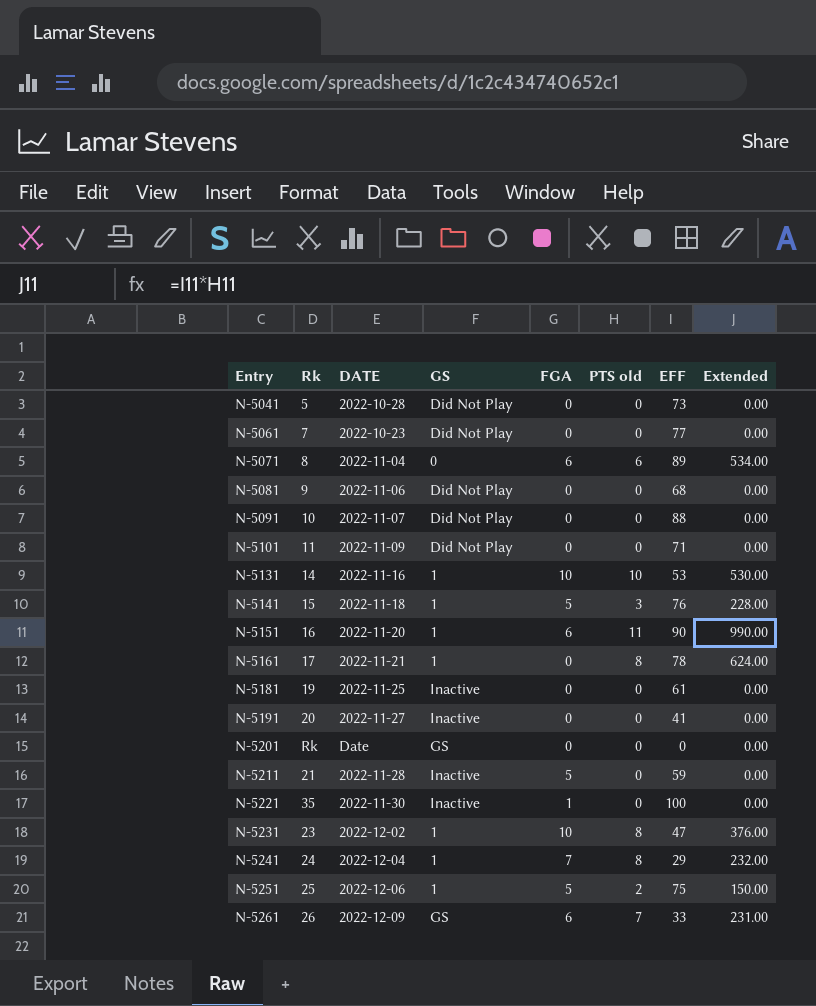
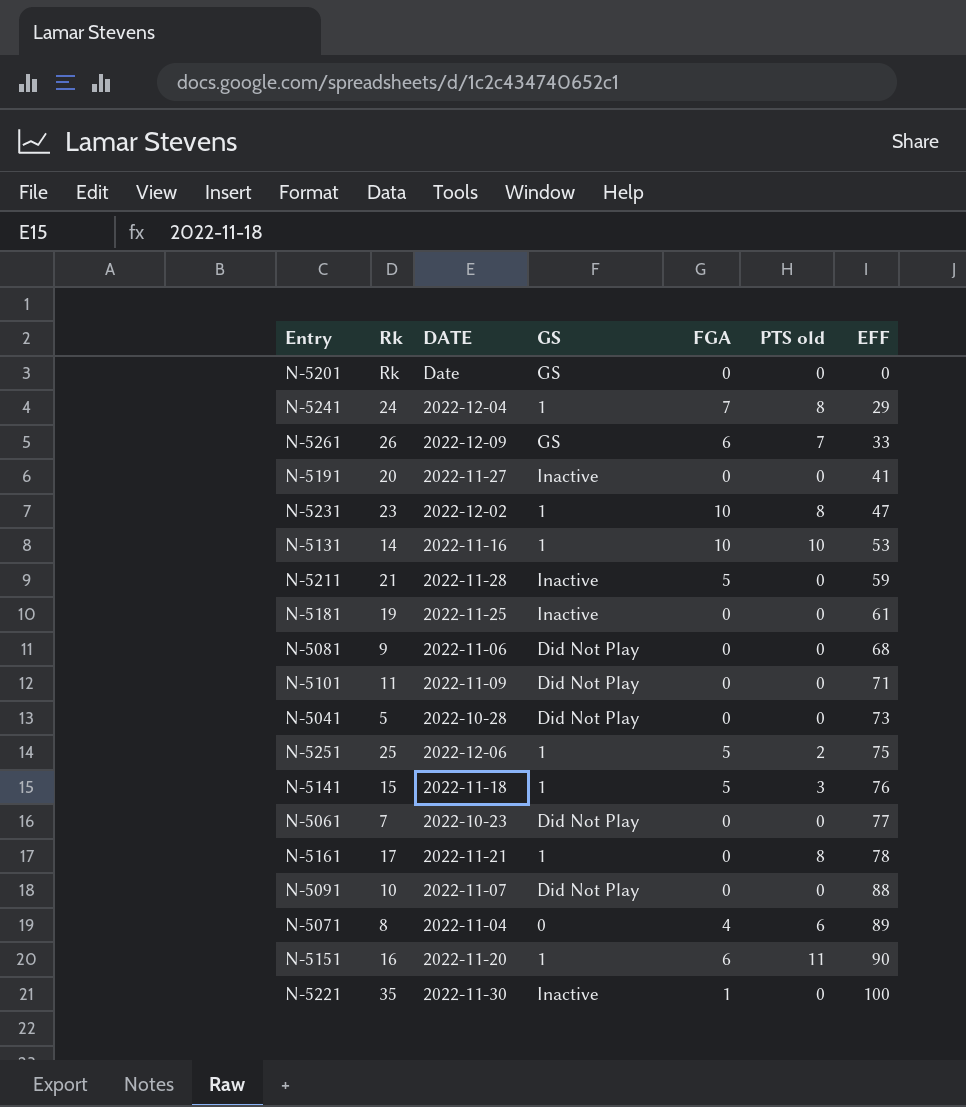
row order: Entry ascending -> EFF ascending
column Extended | formula: [PTS old] * [EFF] -> none
N-5071 | FGA: 6 -> 4

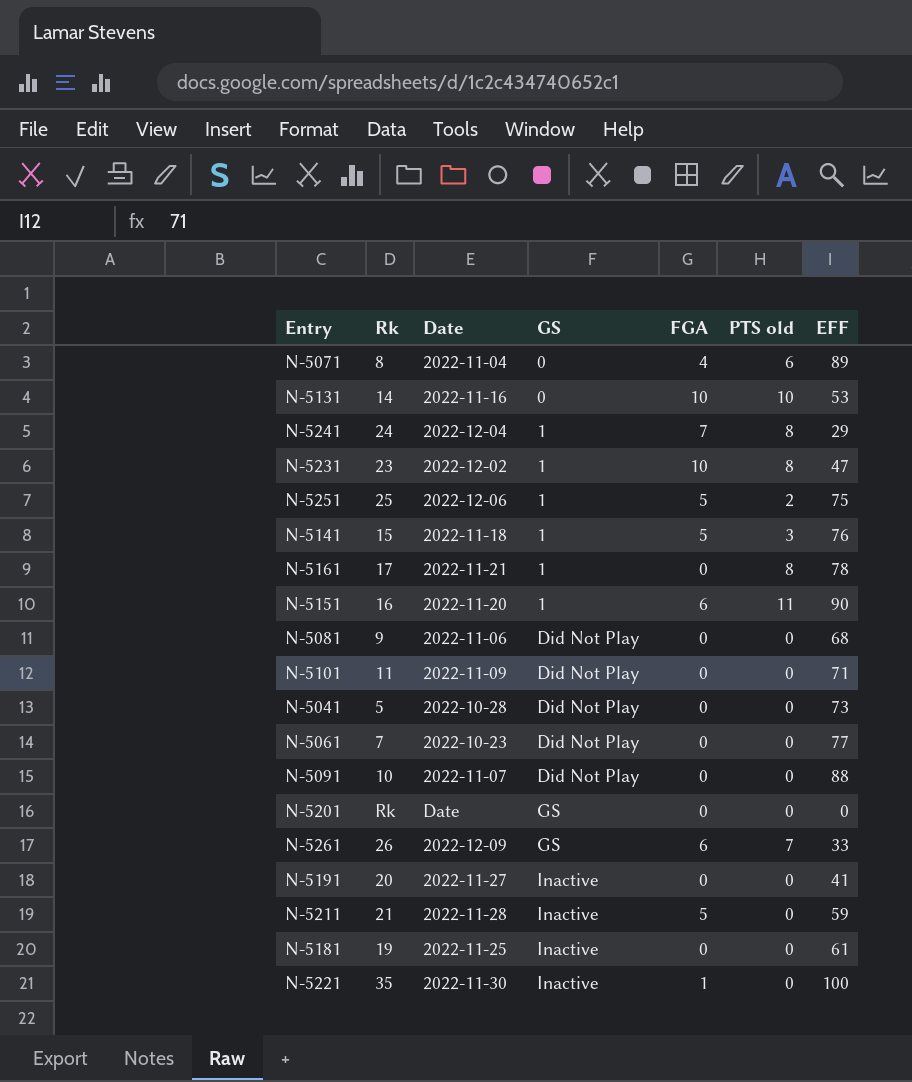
row order: EFF ascending -> GS ascending
column name: DATE -> Date
N-5131 | GS: 1 -> 0

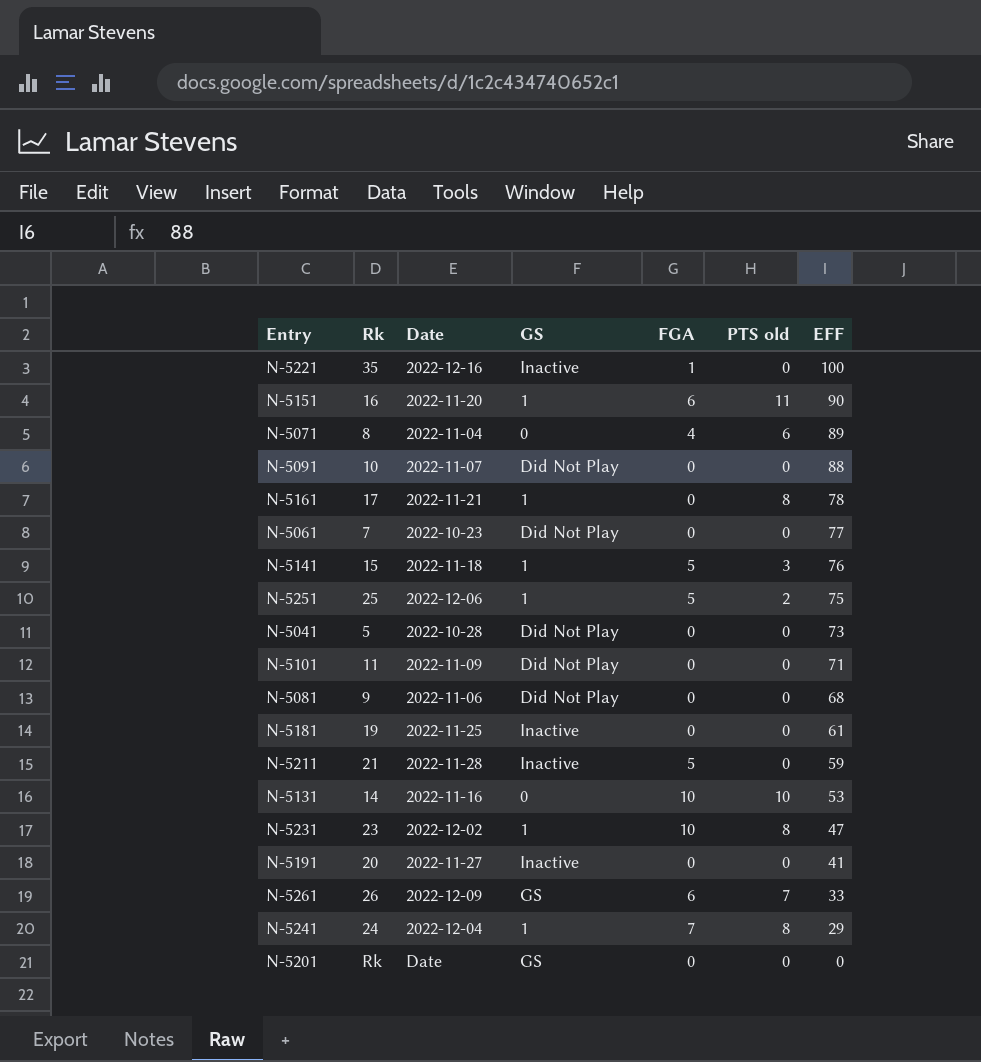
row order: GS ascending -> EFF descending
N-5221 | Date: 2022-11-30 -> 2022-12-16

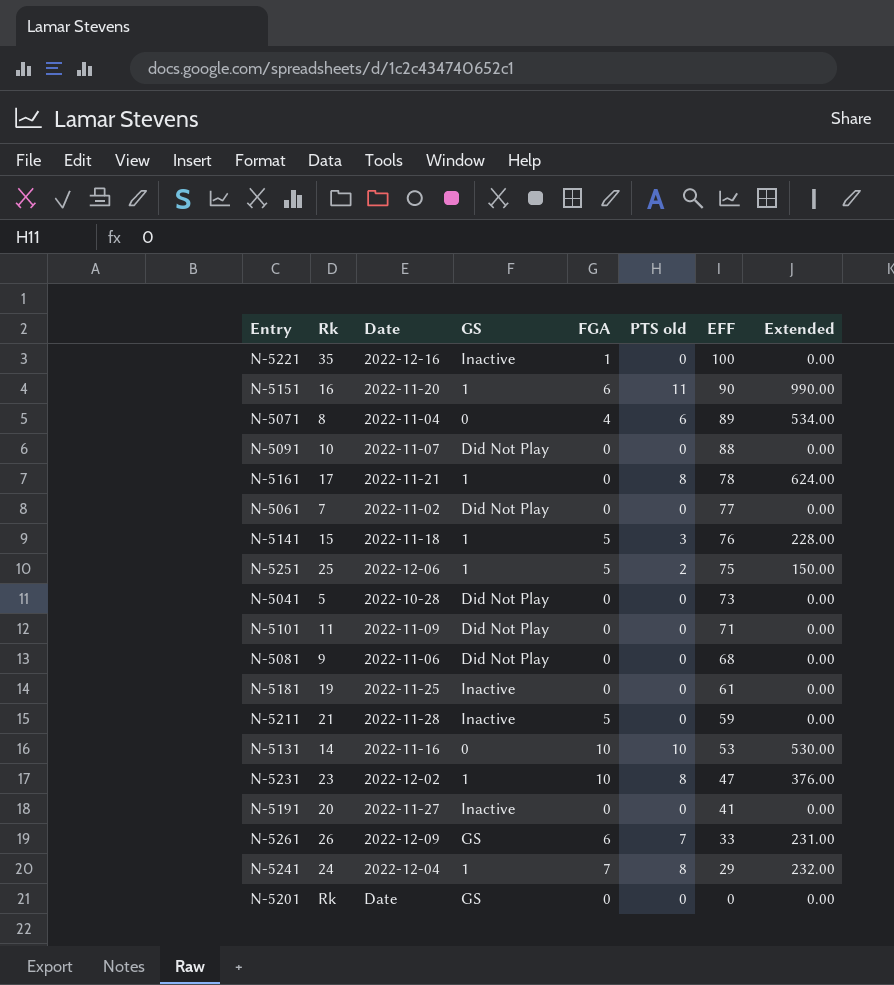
column Extended | formula: none -> [PTS old] * [EFF]
N-5061 | Date: 2022-10-23 -> 2022-11-02

